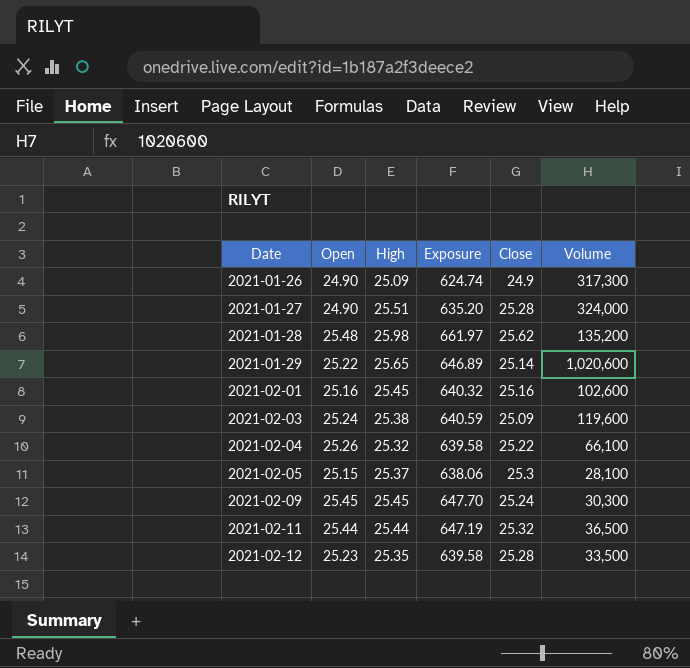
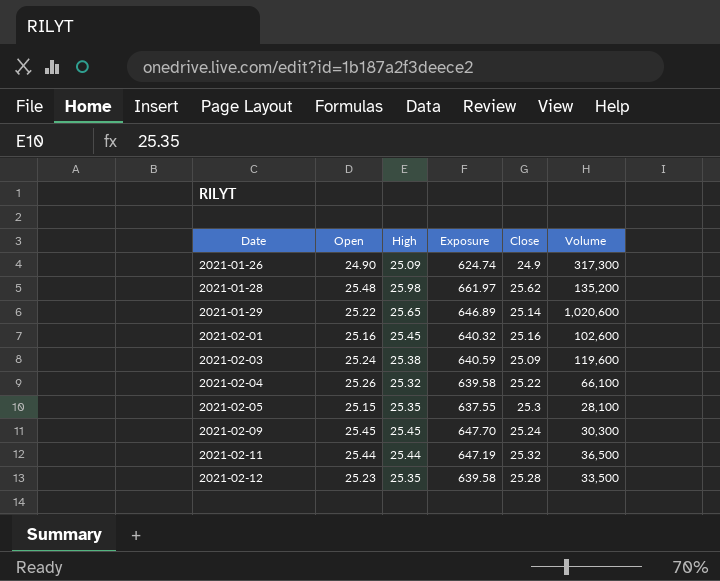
row 2021-01-27: 24.90 | 25.51 | 635.20 | 25.28 | 324,000 -> none
2021-02-05 | High: 25.37 -> 25.35
2021-02-05 | Exposure: 638.06 -> 637.55

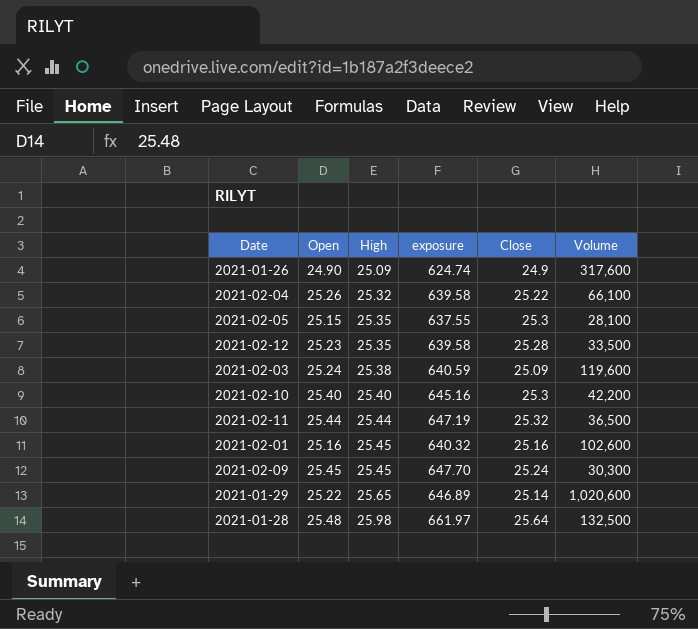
row order: Date ascending -> High ascending
column name: Exposure -> exposure
2021-01-26 | Volume: 317,300 -> 317,600
row 2021-02-10: none -> 25.40 | 25.40 | 645.16 | 25.3 | 42,200
2021-01-28 | Close: 25.62 -> 25.64
2021-01-28 | Volume: 135,200 -> 132,500

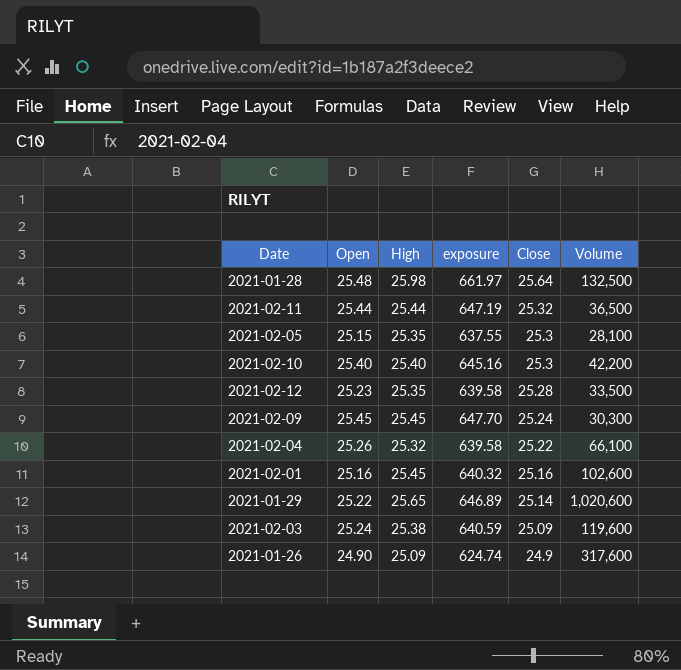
row order: High ascending -> Close descending

